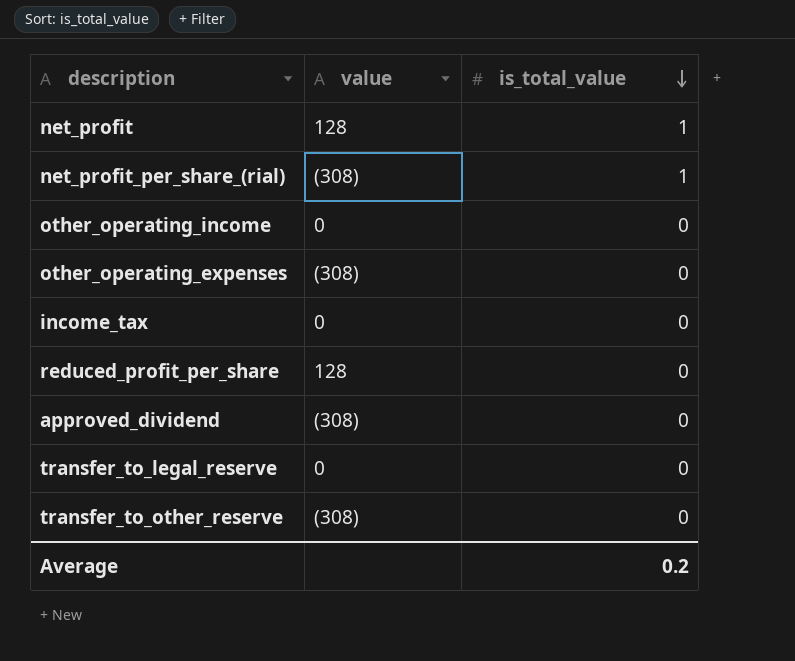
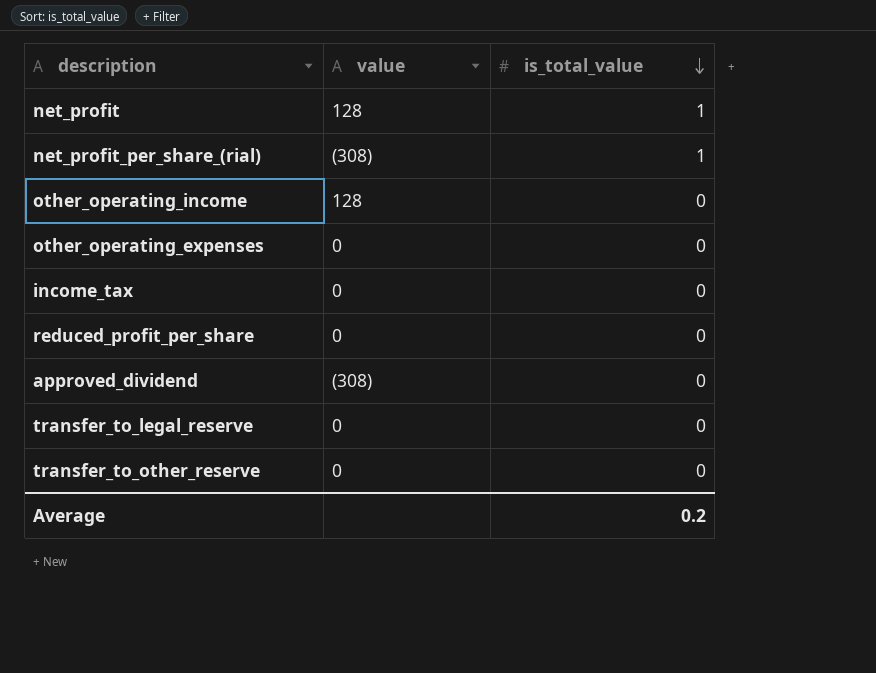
other_operating_income | value: 0 -> 128
other_operating_expenses | value: (308) -> 0
reduced_profit_per_share | value: 128 -> 0
transfer_to_other_reserve | value: (308) -> 0

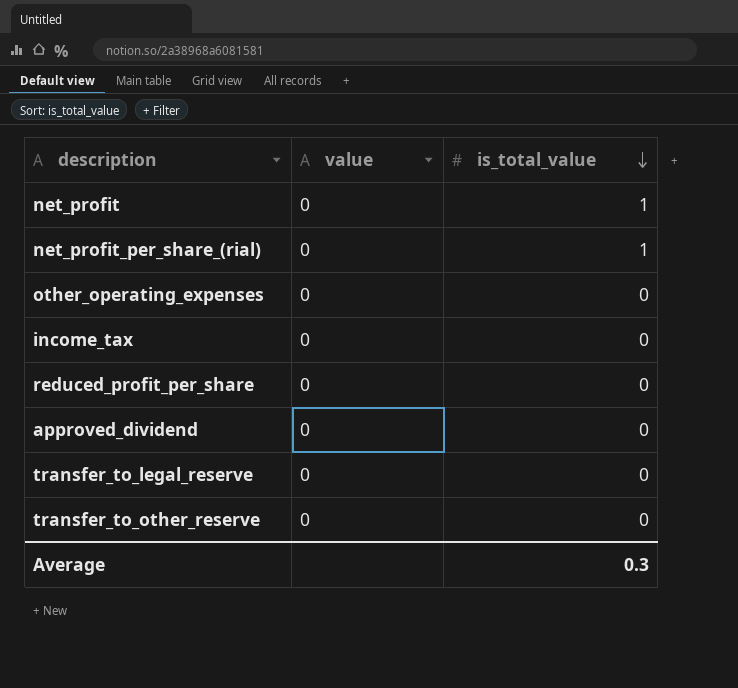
row other_operating_income: 128 | 0 -> none
net_profit | value: 128 -> 0
net_profit_per_share_(rial) | value: (308) -> 0
approved_dividend | value: (308) -> 0
Average | is_total_value: 0.2 -> 0.3

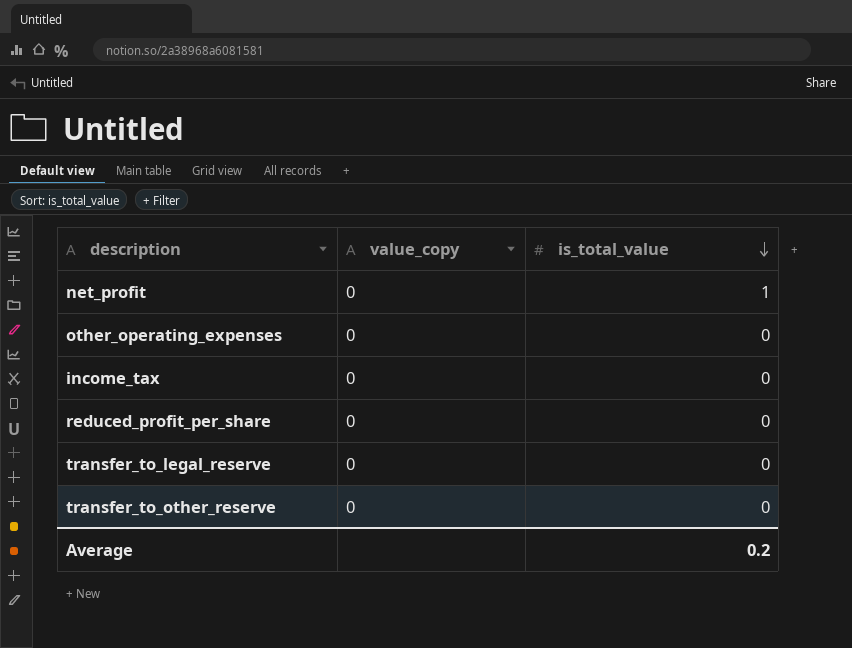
column name: value -> value_copy
row net_profit_per_share_(rial): 0 | 1 -> none
row approved_dividend: 0 | 0 -> none
Average | is_total_value: 0.3 -> 0.2

